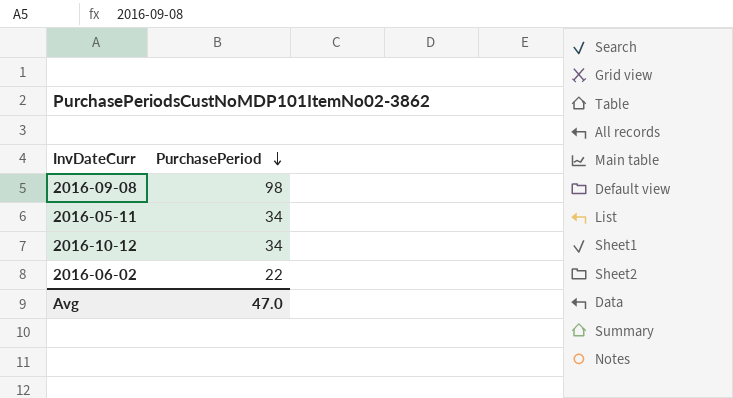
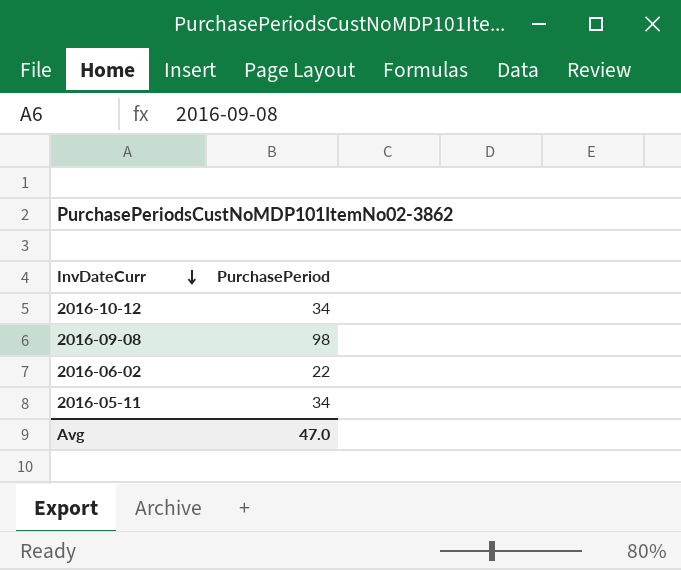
row order: PurchasePeriod descending -> InvDateCurr descending

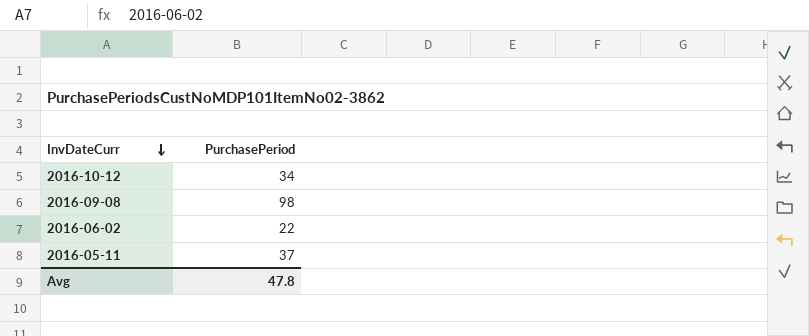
2016-05-11 | PurchasePeriod: 34 -> 37
Avg | PurchasePeriod: 47.0 -> 47.8

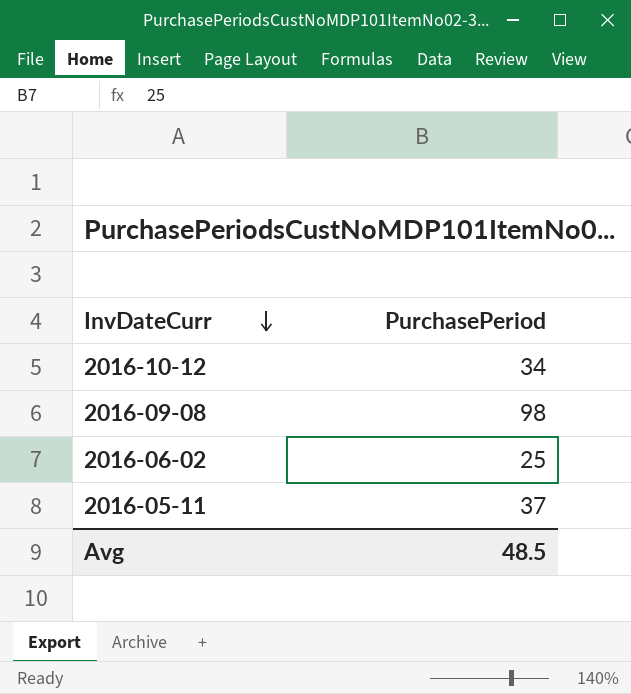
2016-06-02 | PurchasePeriod: 22 -> 25
Avg | PurchasePeriod: 47.8 -> 48.5

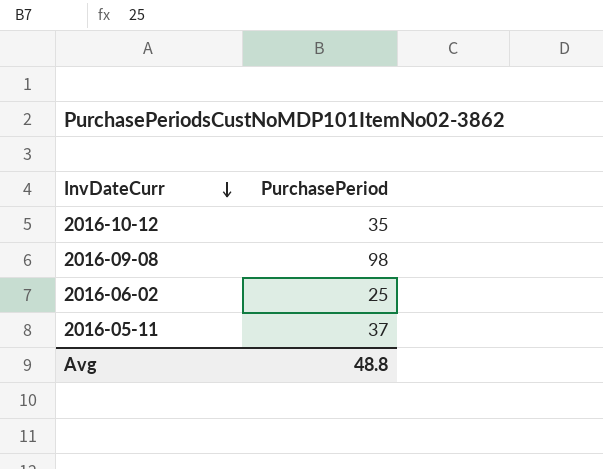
2016-10-12 | PurchasePeriod: 34 -> 35
Avg | PurchasePeriod: 48.5 -> 48.8

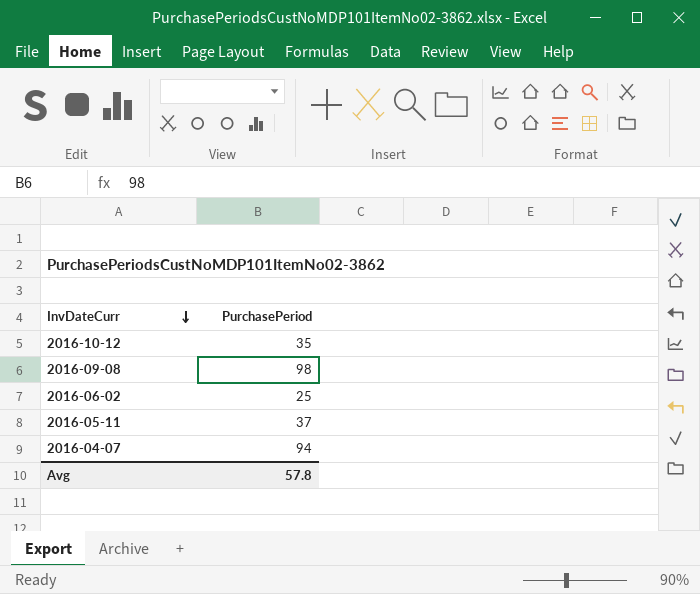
row 2016-04-07: none -> 94
Avg | PurchasePeriod: 48.8 -> 57.8

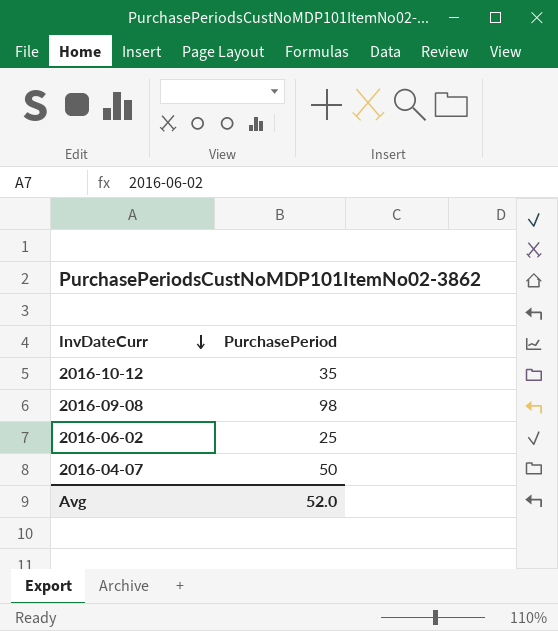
row 2016-05-11: 37 -> none
2016-04-07 | PurchasePeriod: 94 -> 50
Avg | PurchasePeriod: 57.8 -> 52.0

